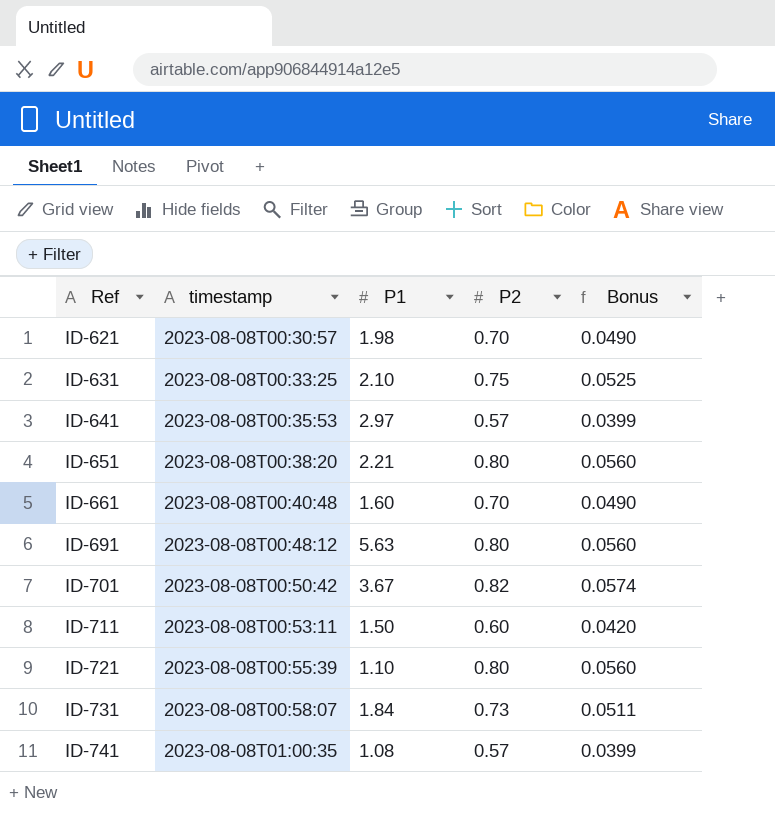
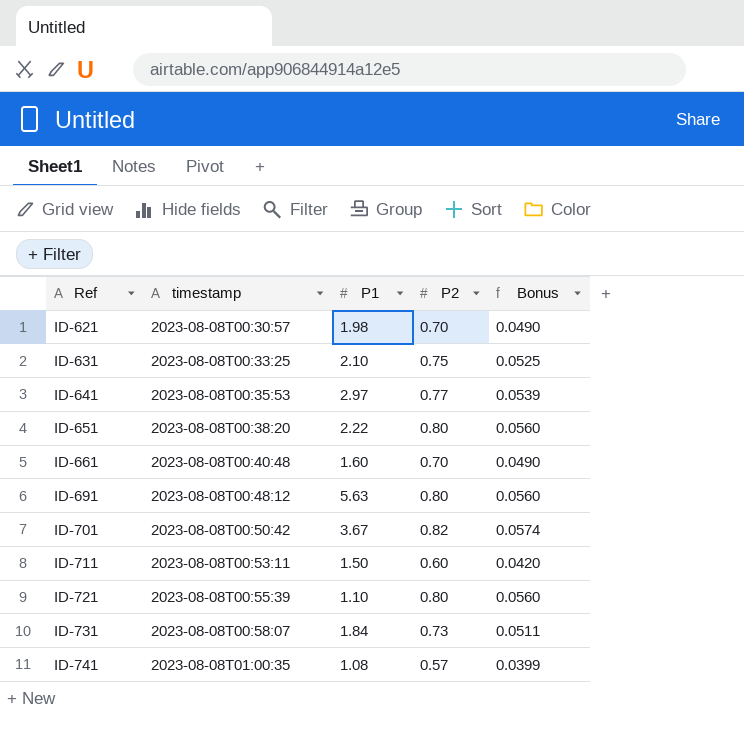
ID-641 | P2: 0.57 -> 0.77
ID-641 | Bonus: 0.0399 -> 0.0539
ID-651 | P1: 2.21 -> 2.22

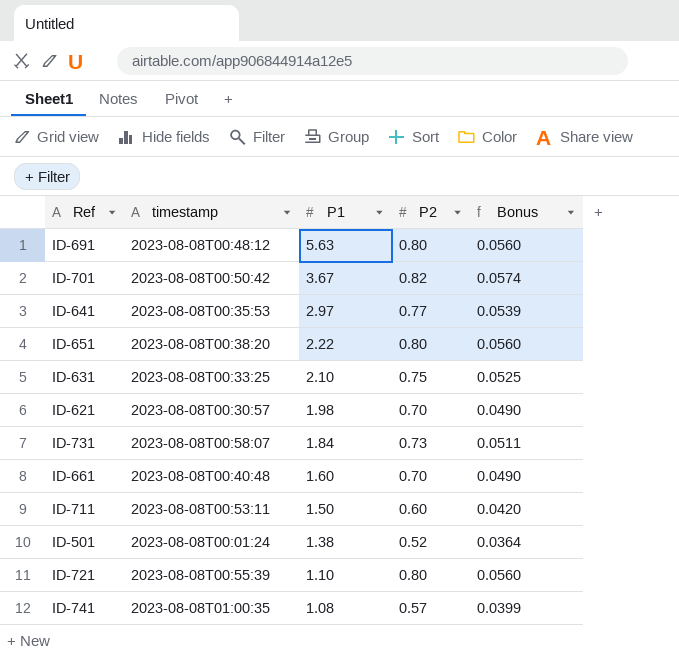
row order: Ref ascending -> P1 descending
row ID-501: none -> 2023-08-08T00:01:24 | 1.38 | 0.52 | 0.0364

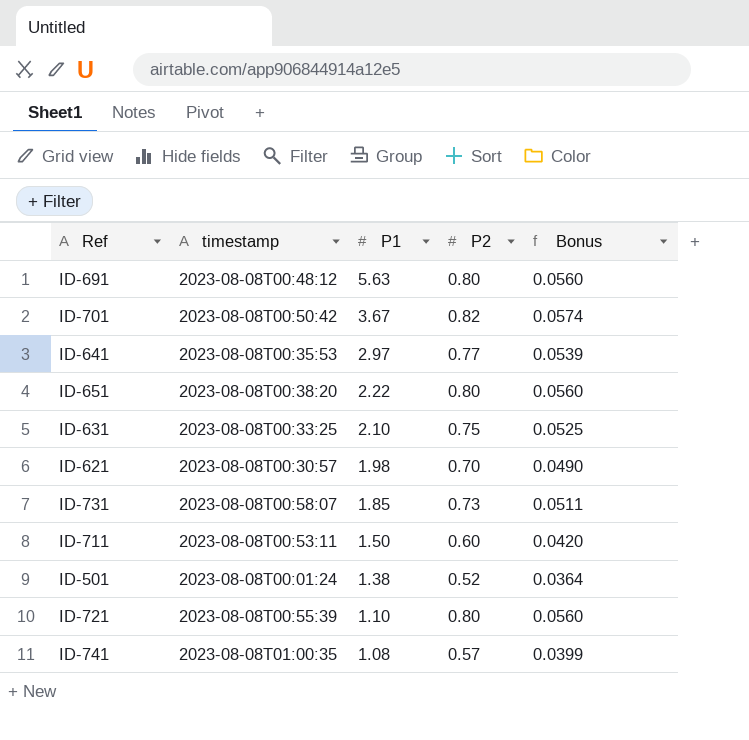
row ID-661: 2023-08-08T00:40:48 | 1.60 | 0.70 | 0.0490 -> none
ID-731 | P1: 1.84 -> 1.85

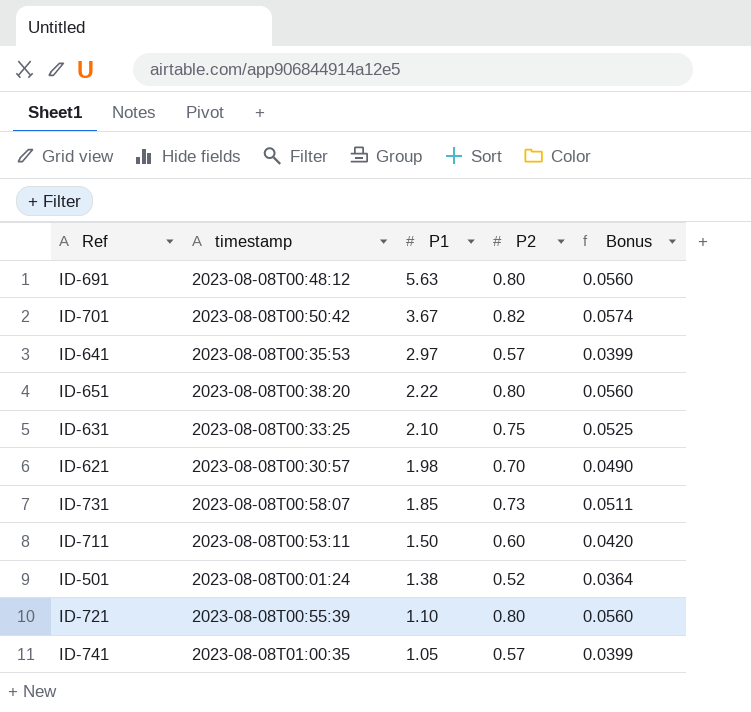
ID-641 | P2: 0.77 -> 0.57
ID-641 | Bonus: 0.0539 -> 0.0399
ID-741 | P1: 1.08 -> 1.05

